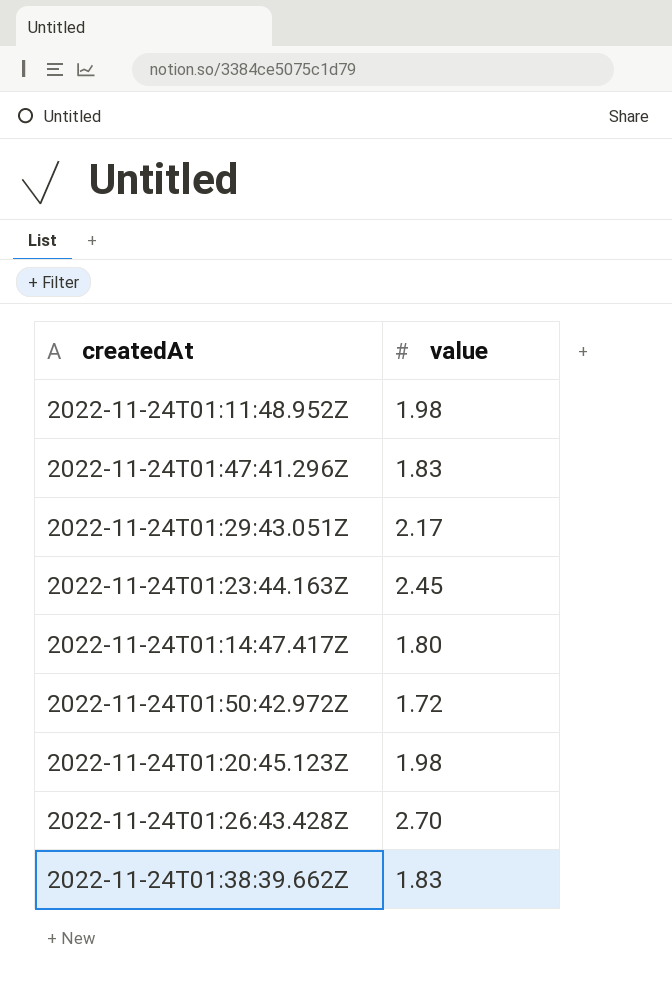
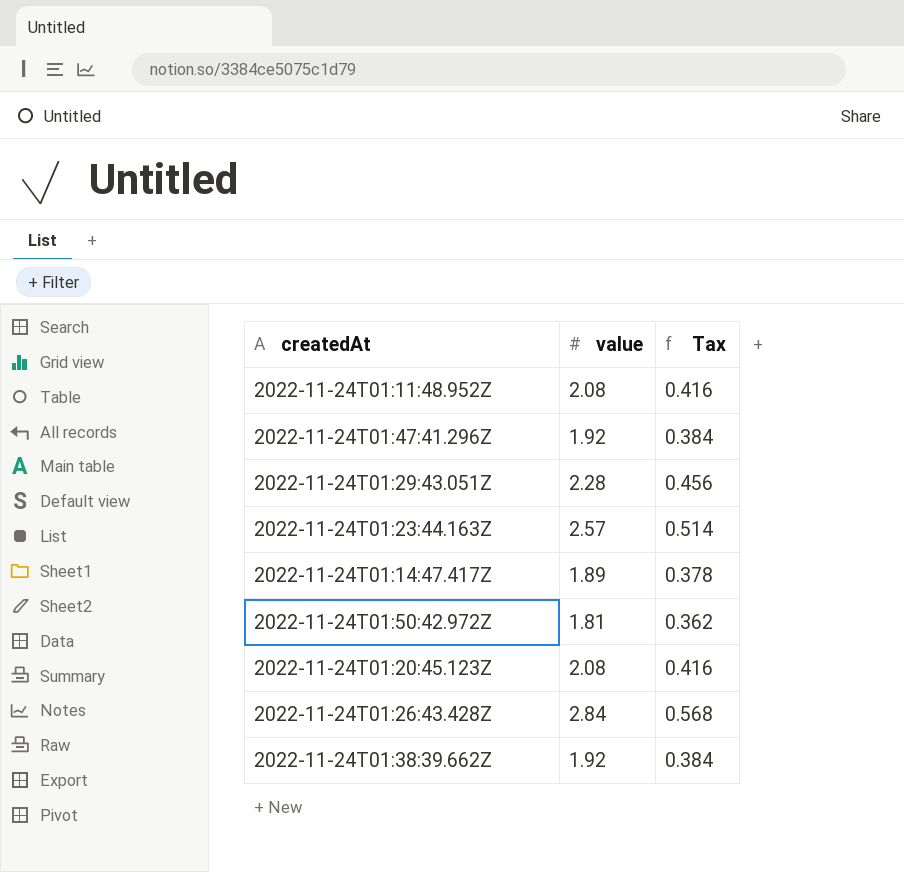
column Tax | formula: none -> [value] * 0.2
2022-11-24T01:11:48.952Z | value: 1.98 -> 2.08
2022-11-24T01:47:41.296Z | value: 1.83 -> 1.92
2022-11-24T01:29:43.051Z | value: 2.17 -> 2.28
2022-11-24T01:23:44.163Z | value: 2.45 -> 2.57
2022-11-24T01:14:47.417Z | value: 1.80 -> 1.89
2022-11-24T01:50:42.972Z | value: 1.72 -> 1.81
2022-11-24T01:20:45.123Z | value: 1.98 -> 2.08
2022-11-24T01:26:43.428Z | value: 2.70 -> 2.84
2022-11-24T01:38:39.662Z | value: 1.83 -> 1.92

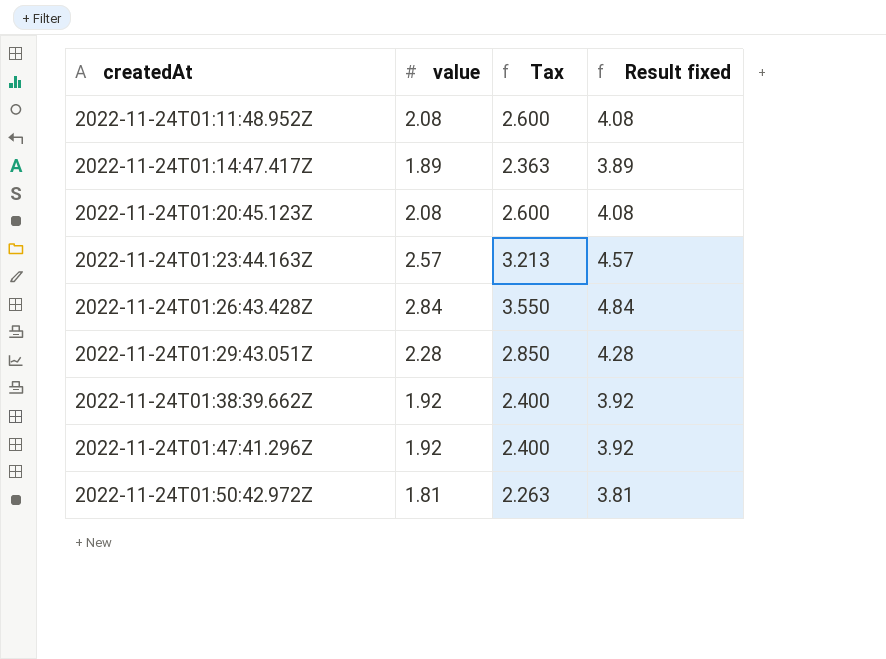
row order: none -> createdAt ascending
column Tax | formula: [value] * 0.2 -> [value] * 1.25
column Result fixed | formula: none -> [value] + 2

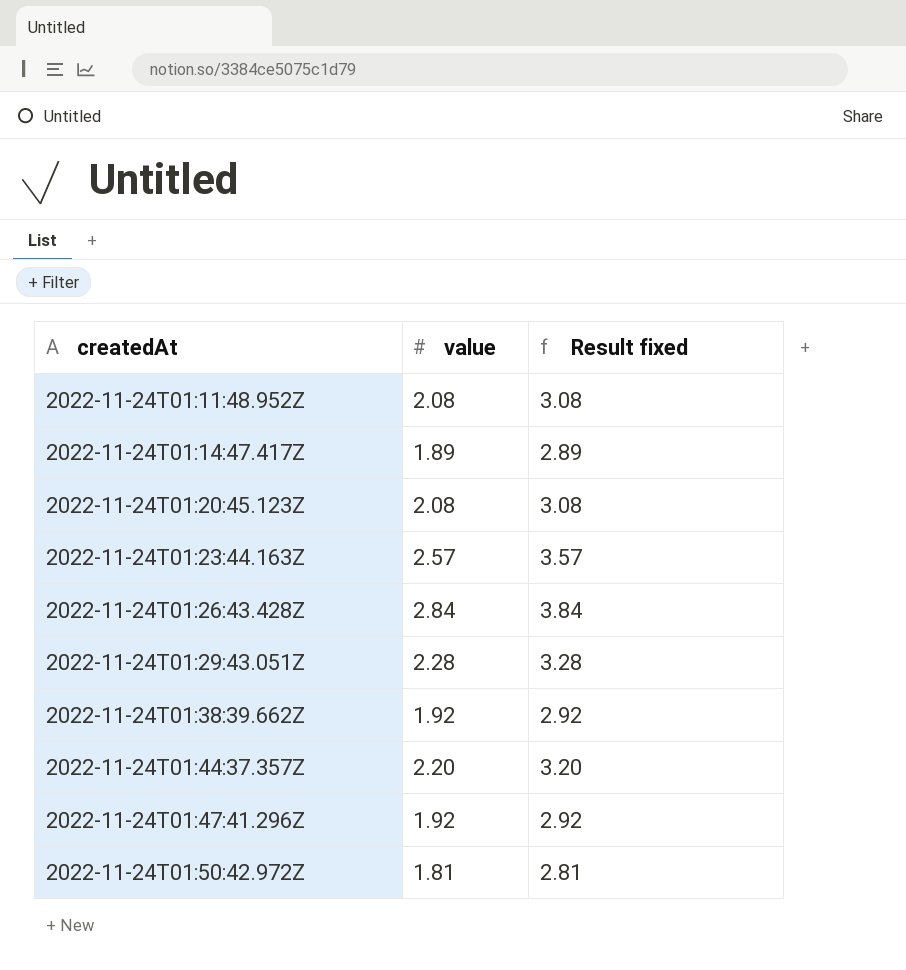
column Tax | formula: [value] * 1.25 -> none
column Result fixed | formula: [value] + 2 -> [value] + 1
row 2022-11-24T01:44:37.357Z: none -> 2.20 | 3.20

